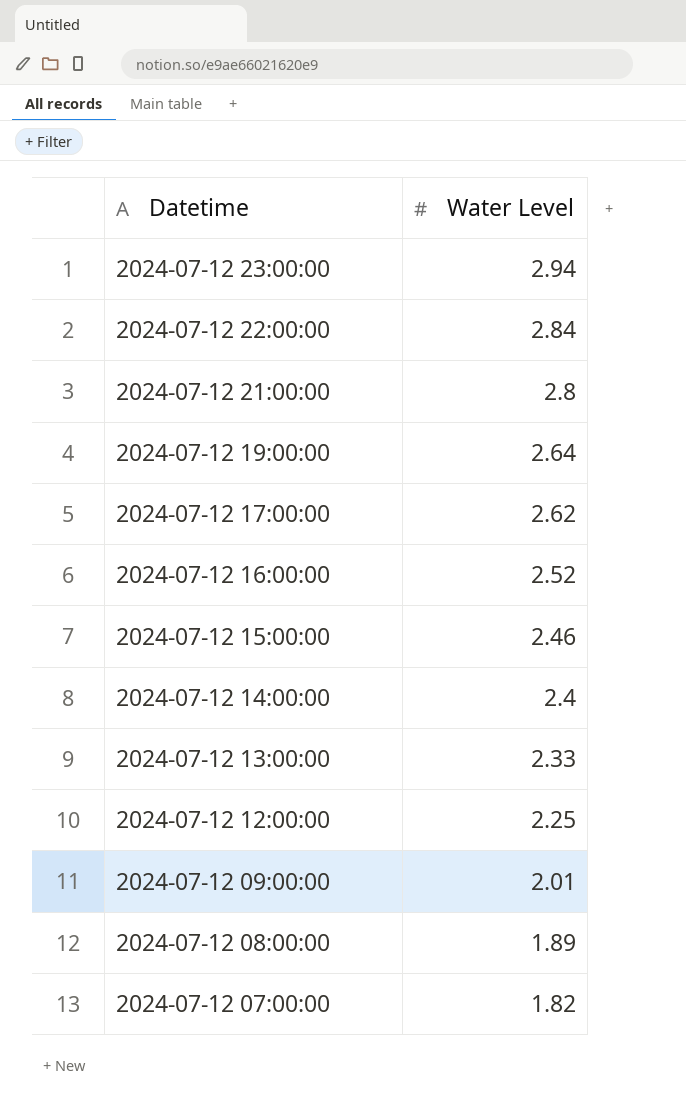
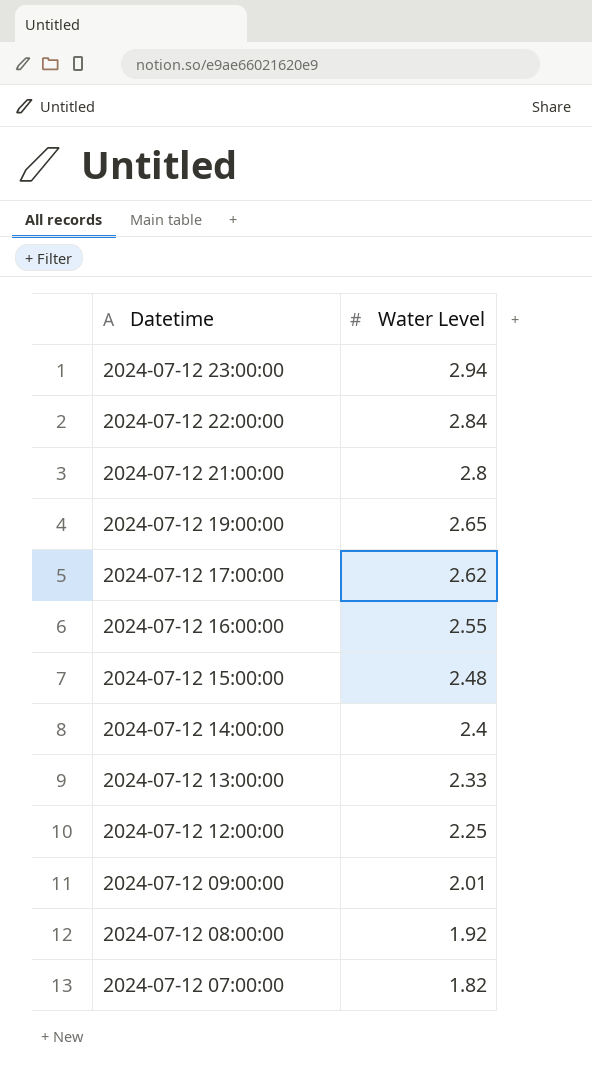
2024-07-12 19:00:00 | Water Level: 2.64 -> 2.65
2024-07-12 16:00:00 | Water Level: 2.52 -> 2.55
2024-07-12 15:00:00 | Water Level: 2.46 -> 2.48
2024-07-12 08:00:00 | Water Level: 1.89 -> 1.92

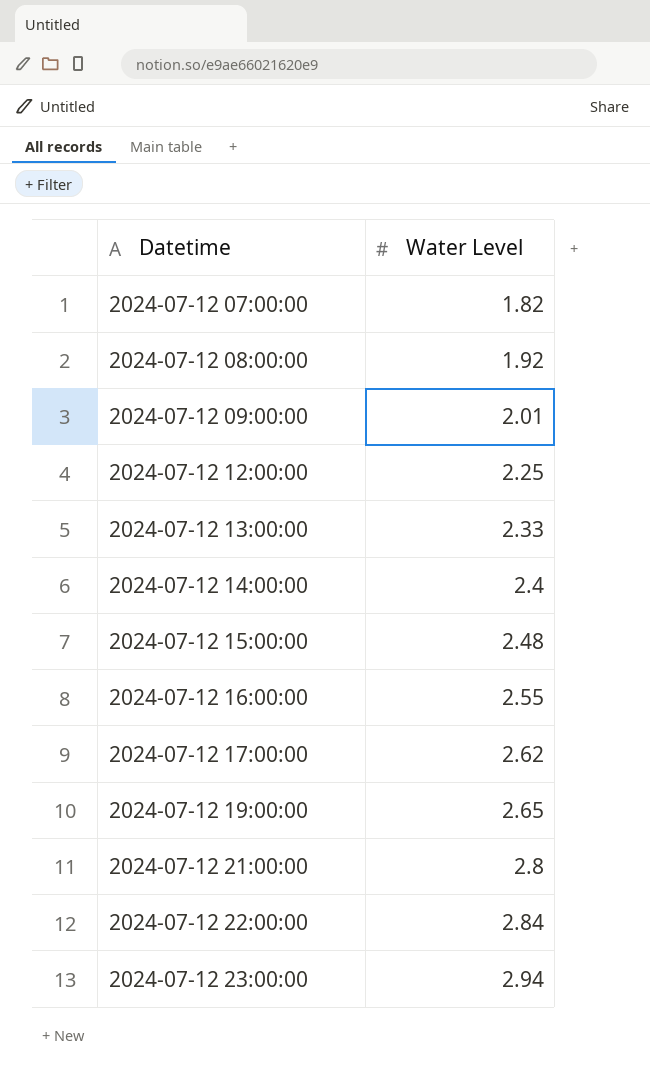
row order: Datetime descending -> Datetime ascending

